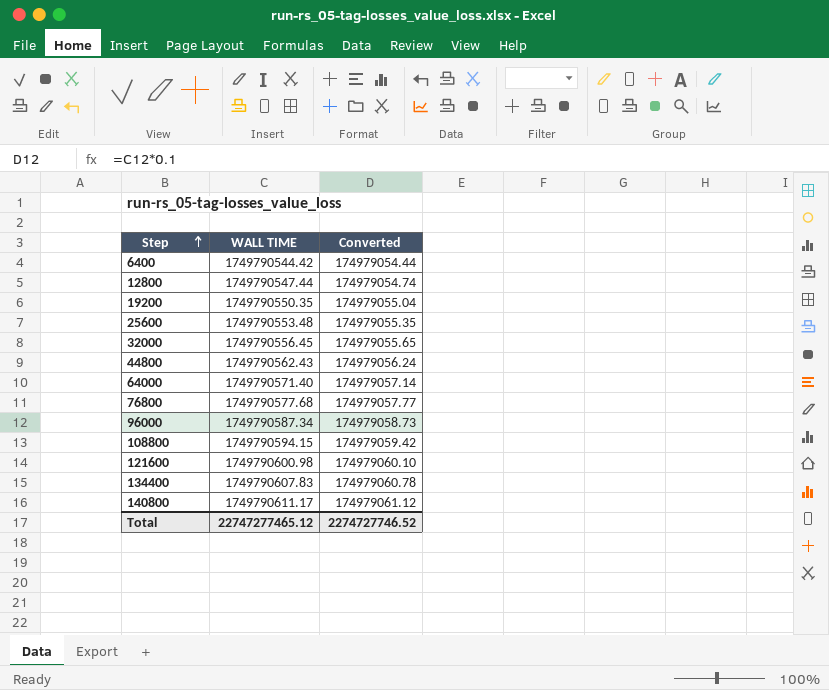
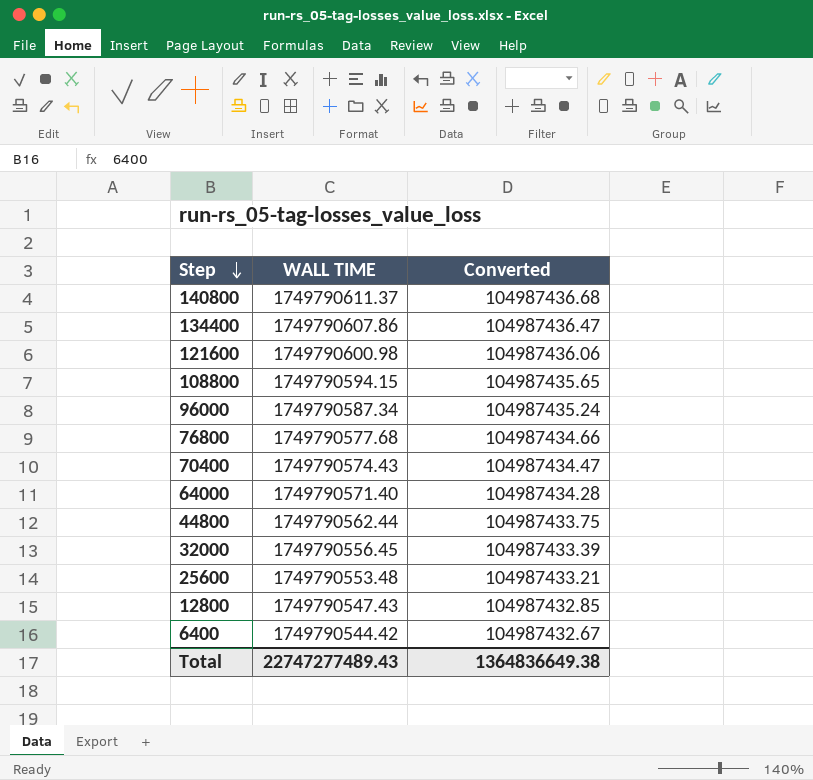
row order: Step ascending -> Step descending
column Converted | formula: [WALL TIME] * 0.1 -> [WALL TIME] * 0.06
row 19200: 1749790550.35 | 174979055.04 -> none
140800 | WALL TIME: 1749790611.17 -> 1749790611.37
134400 | WALL TIME: 1749790607.83 -> 1749790607.86
row 70400: none -> 1749790574.43 | 104987434.47
44800 | WALL TIME: 1749790562.43 -> 1749790562.44
12800 | WALL TIME: 1749790547.44 -> 1749790547.43
Total | WALL TIME: 22747277465.12 -> 22747277489.43
Total | Converted: 2274727746.52 -> 1364836649.38

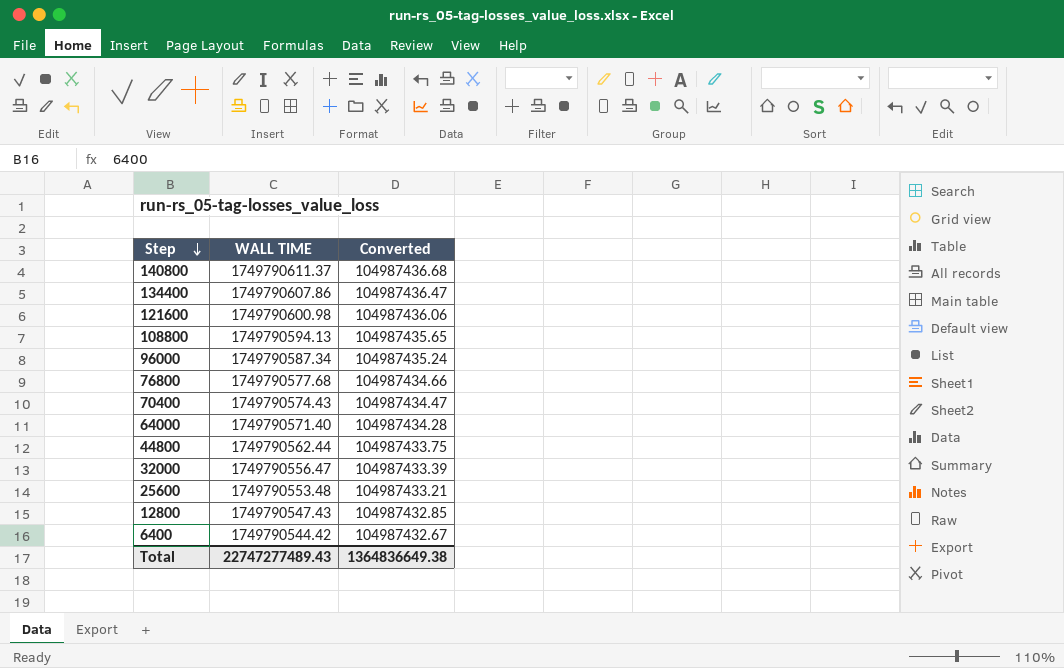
108800 | WALL TIME: 1749790594.15 -> 1749790594.13
32000 | WALL TIME: 1749790556.45 -> 1749790556.47

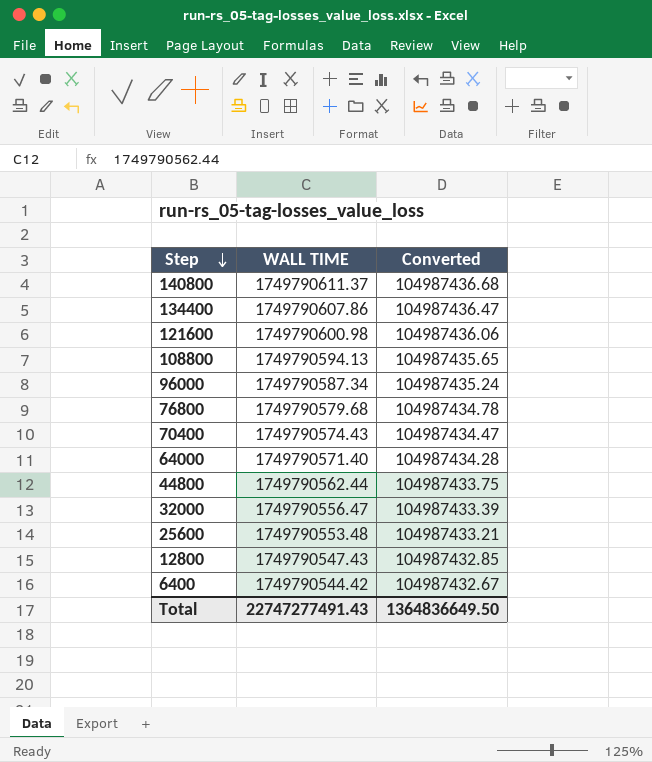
76800 | WALL TIME: 1749790577.68 -> 1749790579.68
76800 | Converted: 104987434.66 -> 104987434.78
Total | WALL TIME: 22747277489.43 -> 22747277491.43
Total | Converted: 1364836649.38 -> 1364836649.50

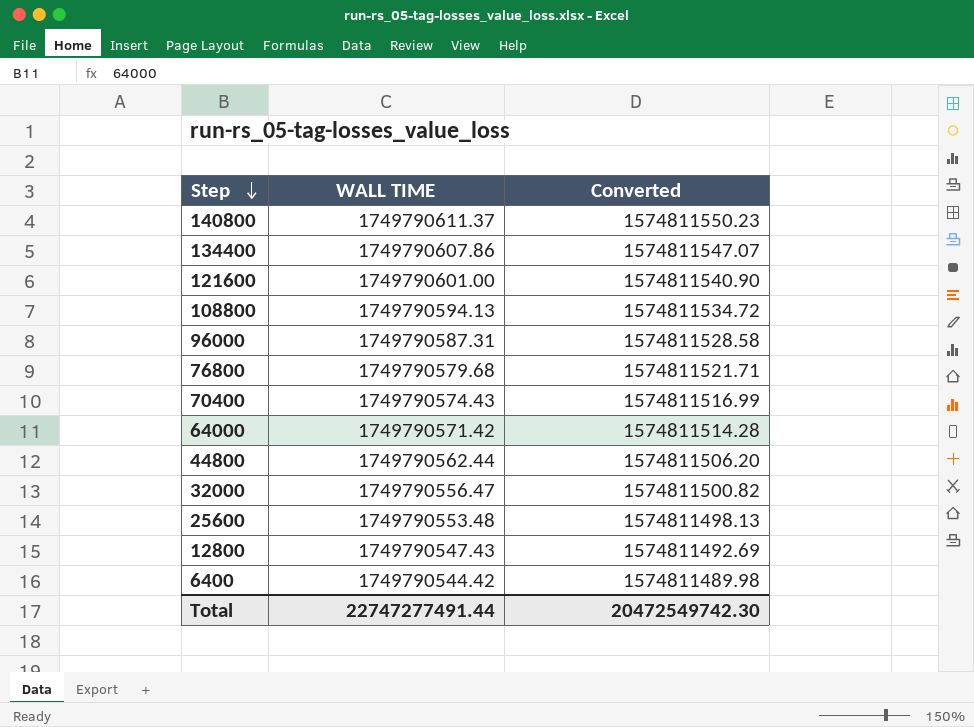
column Converted | formula: [WALL TIME] * 0.06 -> [WALL TIME] * 0.9
121600 | WALL TIME: 1749790600.98 -> 1749790601.00
96000 | WALL TIME: 1749790587.34 -> 1749790587.31
64000 | WALL TIME: 1749790571.40 -> 1749790571.42
Total | WALL TIME: 22747277491.43 -> 22747277491.44
Total | Converted: 1364836649.50 -> 20472549742.30

